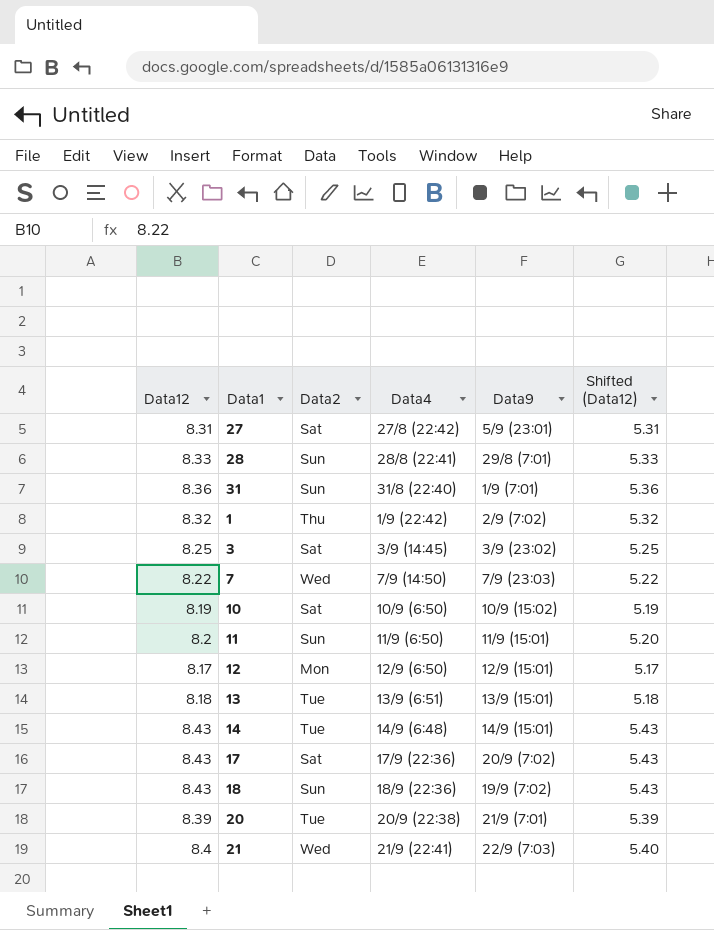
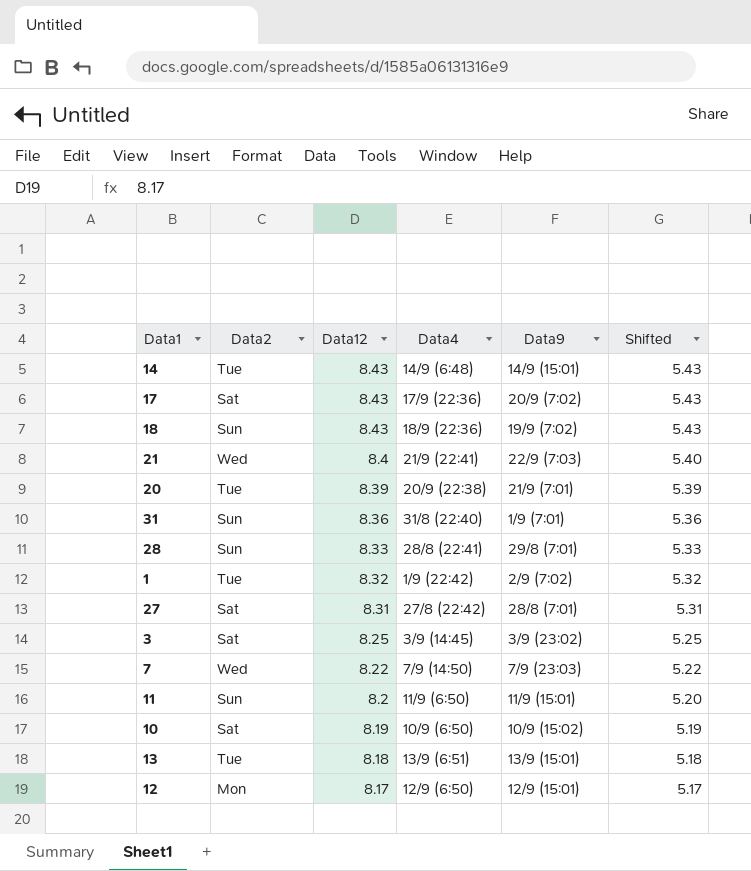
row order: none -> Data12 descending
column Data12 | position: 1 -> 3
column name: Shifted (Data12) -> Shifted
1 | Data2: Thu -> Tue
27 | Data9: 5/9 (23:01) -> 28/8 (7:01)

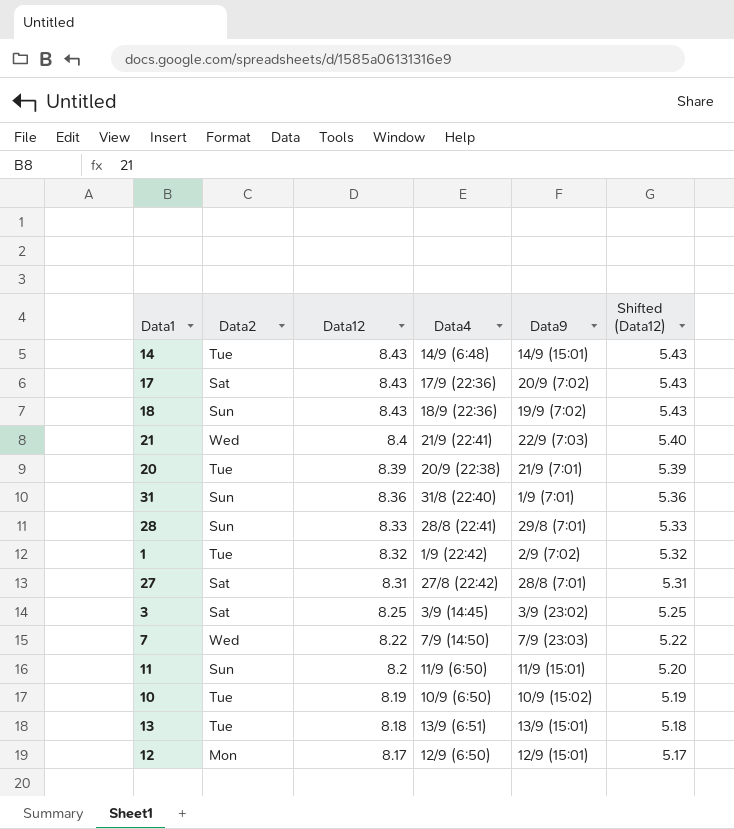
column name: Shifted -> Shifted (Data12)
10 | Data2: Sat -> Tue

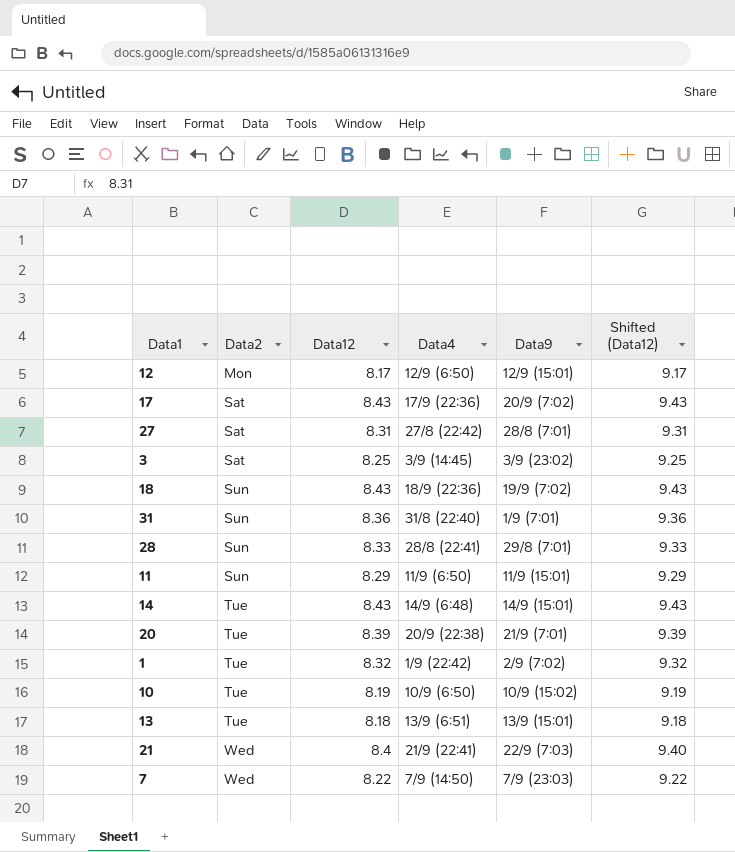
row order: Data12 descending -> Data2 ascending
column Shifted (Data12) | formula: [Data12] - 3 -> [Data12] + 1
11 | Data12: 8.2 -> 8.29

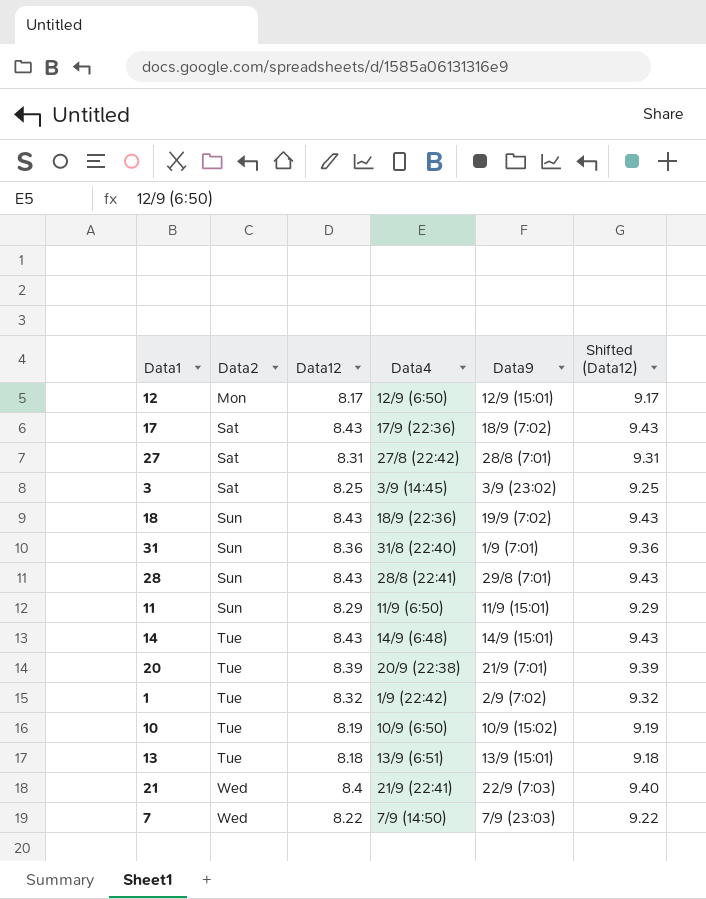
17 | Data9: 20/9 (7:02) -> 18/9 (7:02)
28 | Data12: 8.33 -> 8.43
28 | Shifted (Data12): 9.33 -> 9.43

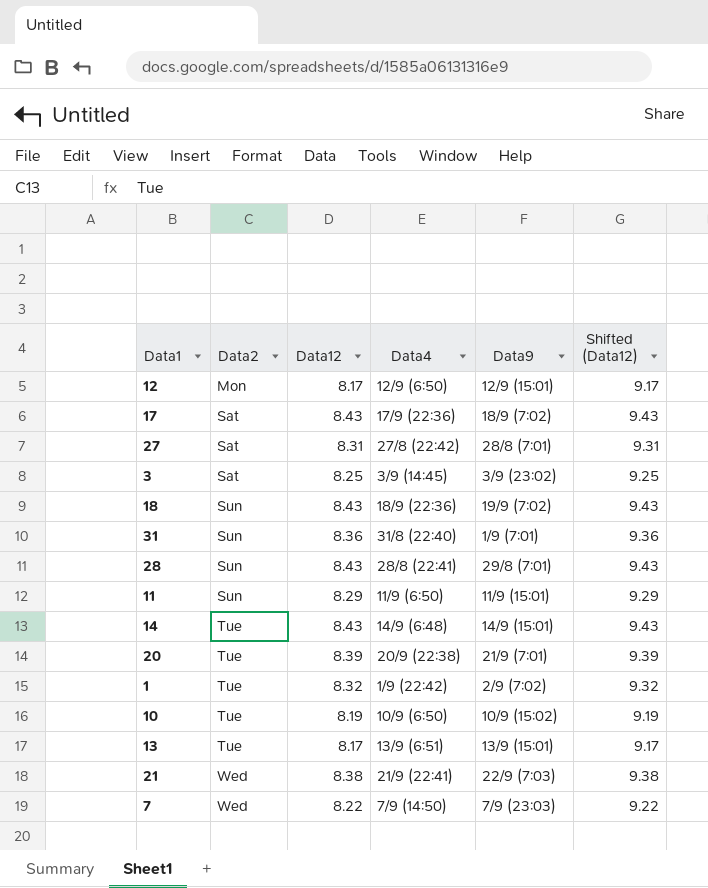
13 | Data12: 8.18 -> 8.17
13 | Shifted (Data12): 9.18 -> 9.17
21 | Data12: 8.4 -> 8.38
21 | Shifted (Data12): 9.40 -> 9.38

